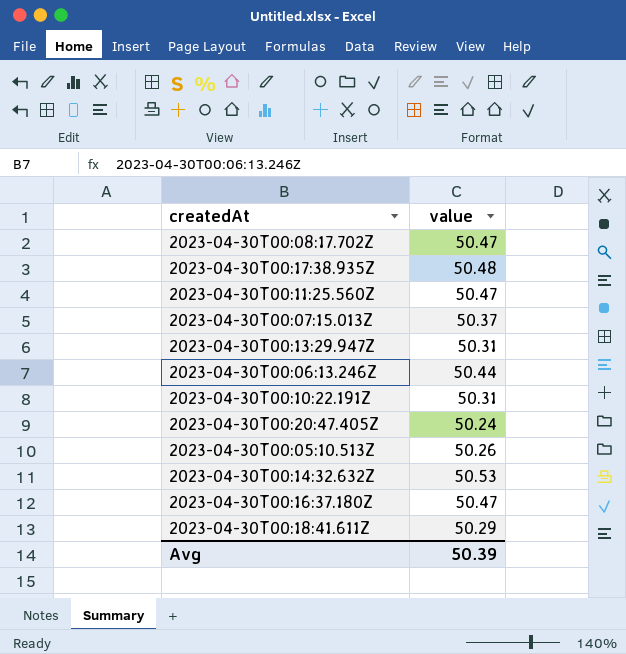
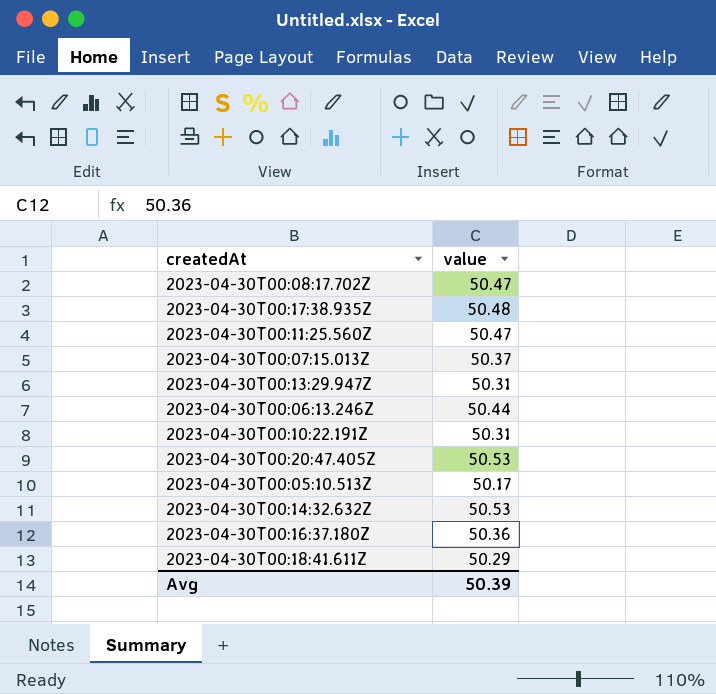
2023-04-30T00:20:47.405Z | value: 50.24 -> 50.53
2023-04-30T00:05:10.513Z | value: 50.26 -> 50.17
2023-04-30T00:16:37.180Z | value: 50.47 -> 50.36

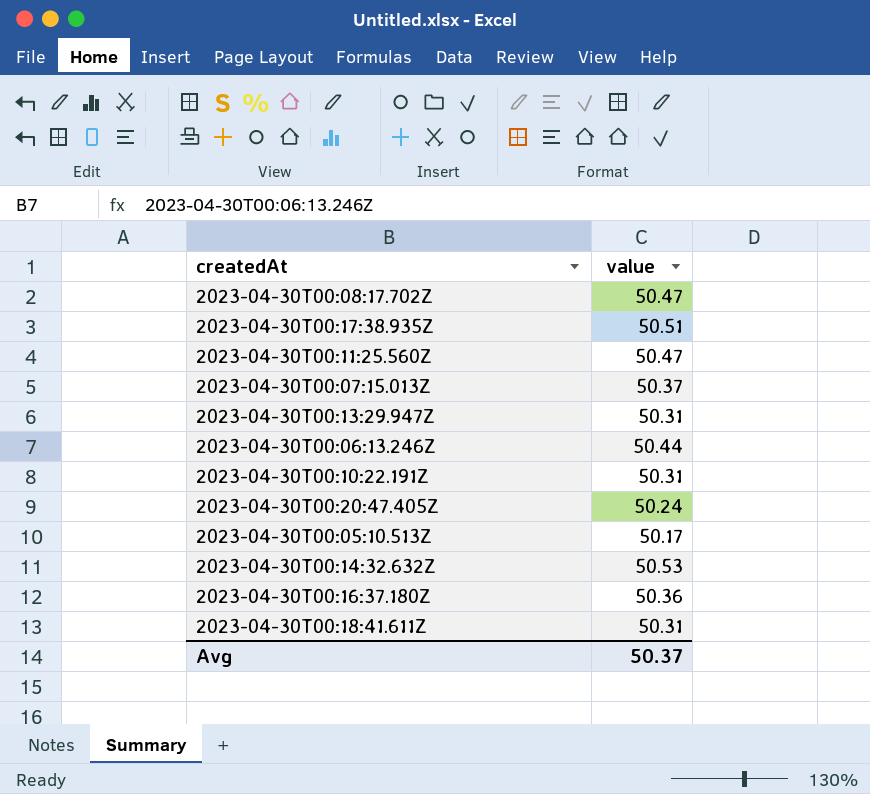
2023-04-30T00:17:38.935Z | value: 50.48 -> 50.51
2023-04-30T00:20:47.405Z | value: 50.53 -> 50.24
2023-04-30T00:18:41.611Z | value: 50.29 -> 50.31
Avg | value: 50.39 -> 50.37

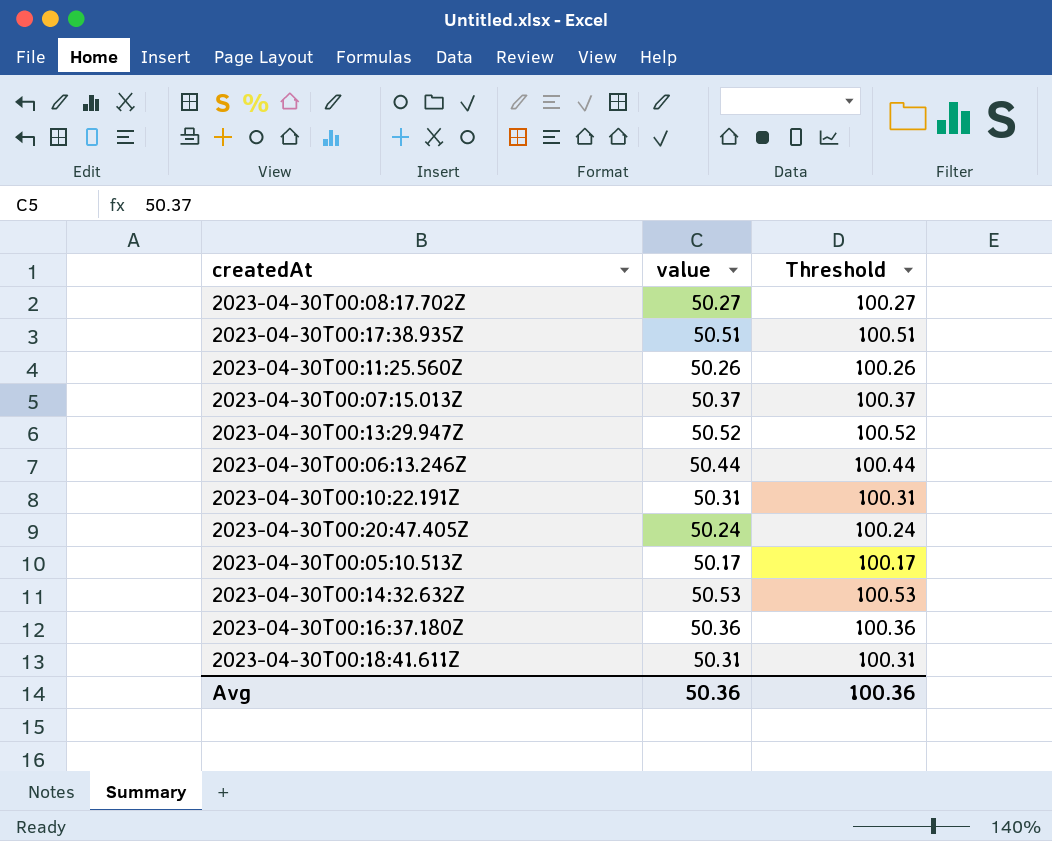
column Threshold | formula: none -> [value] + 50
2023-04-30T00:08:17.702Z | value: 50.47 -> 50.27
2023-04-30T00:11:25.560Z | value: 50.47 -> 50.26
2023-04-30T00:13:29.947Z | value: 50.31 -> 50.52
Avg | value: 50.37 -> 50.36

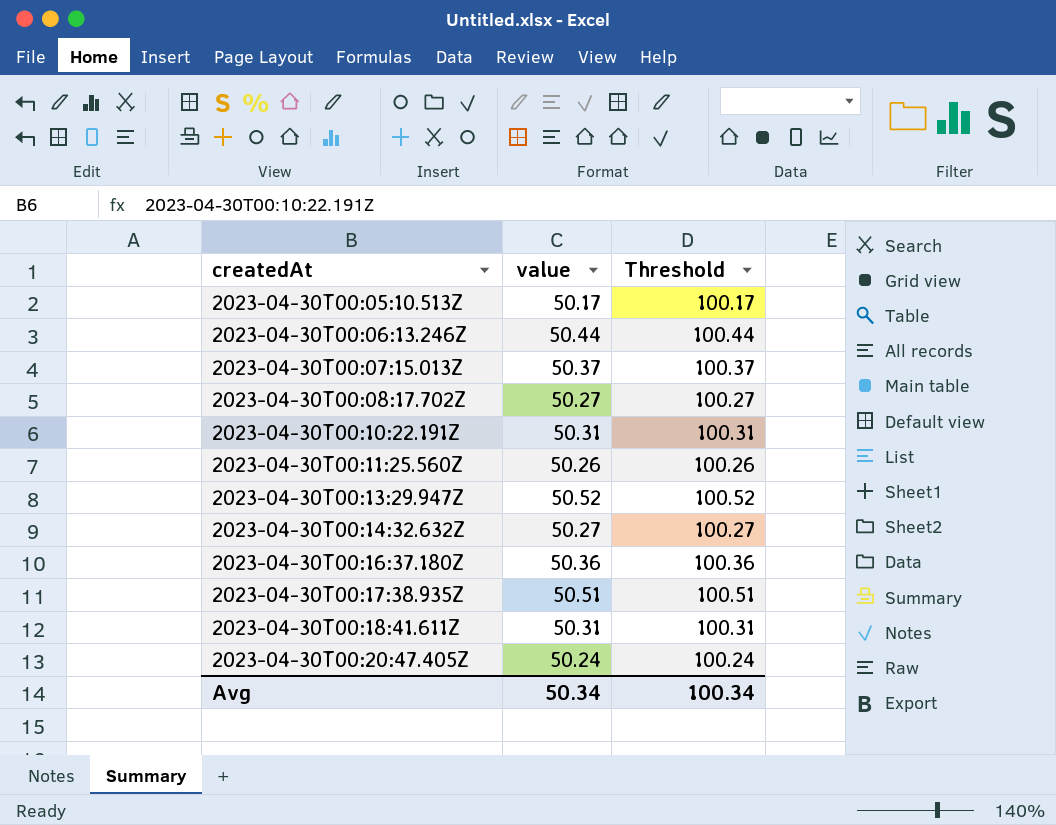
row order: none -> createdAt ascending
2023-04-30T00:14:32.632Z | value: 50.53 -> 50.27
2023-04-30T00:14:32.632Z | Threshold: 100.53 -> 100.27
Avg | value: 50.36 -> 50.34
Avg | Threshold: 100.36 -> 100.34

